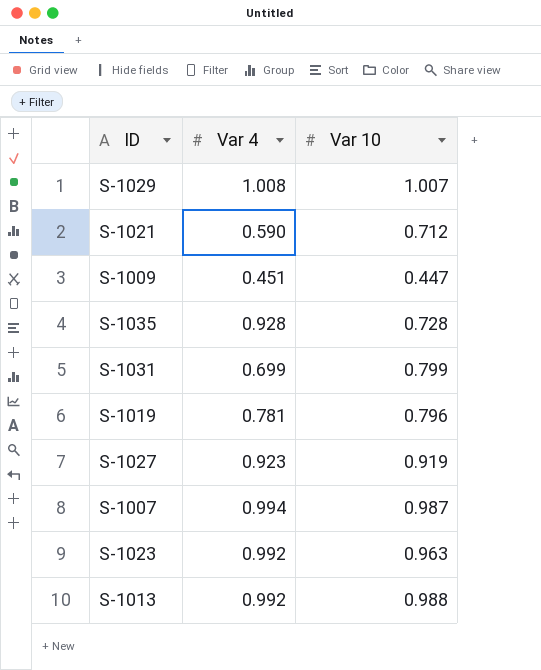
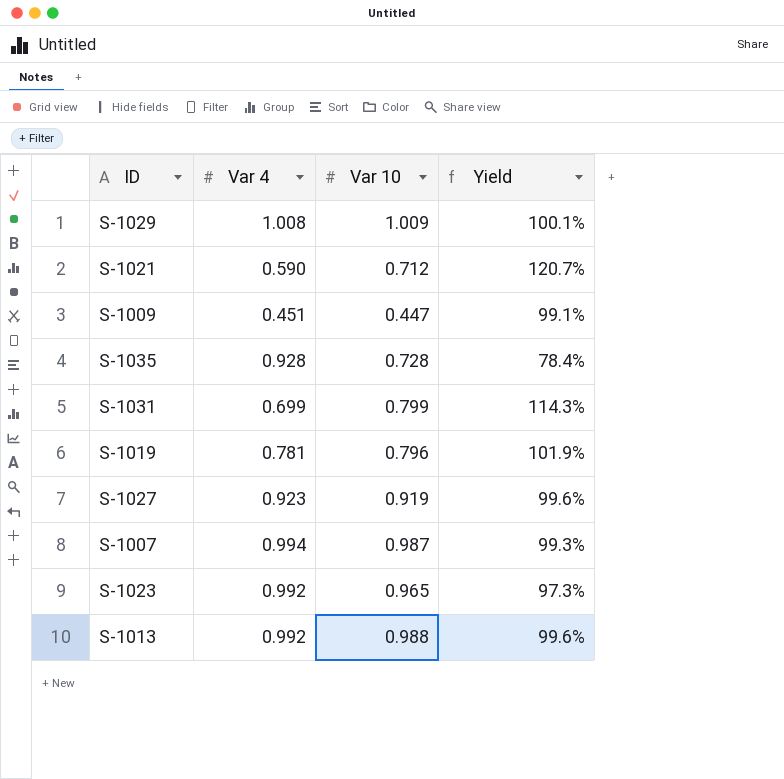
column Yield | formula: none -> [Var 10] / [Var 4]
S-1029 | Var 10: 1.007 -> 1.009
S-1023 | Var 10: 0.963 -> 0.965

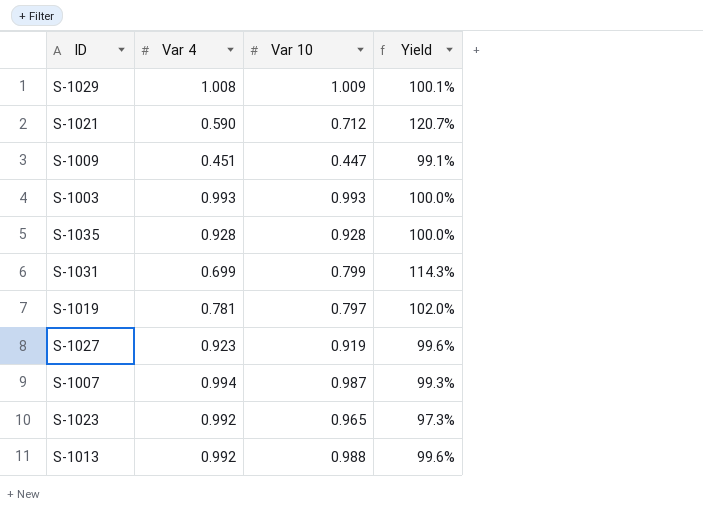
row S-1003: none -> 0.993 | 0.993 | 100.0%
S-1035 | Var 10: 0.728 -> 0.928
S-1035 | Yield: 78.4% -> 100.0%
S-1019 | Var 10: 0.796 -> 0.797
S-1019 | Yield: 101.9% -> 102.0%

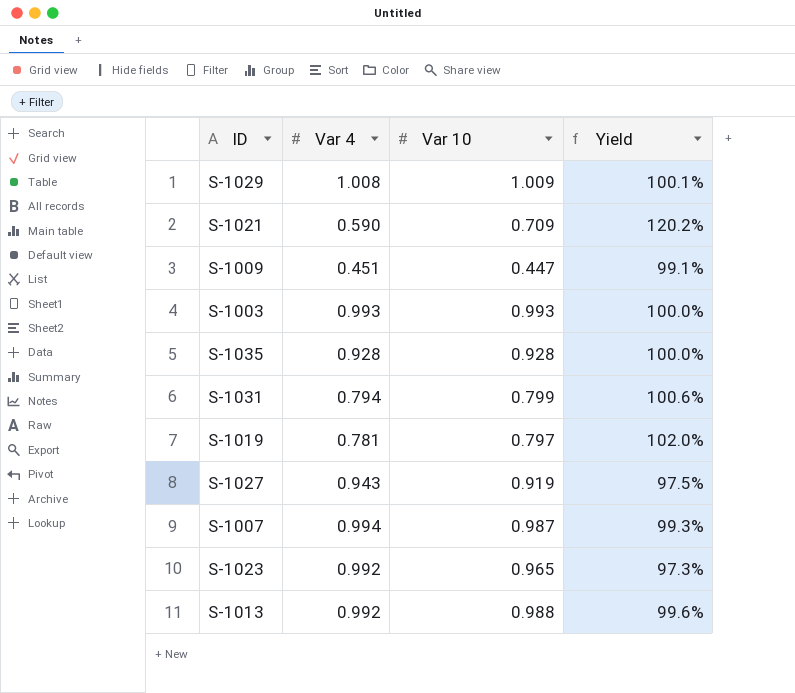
S-1021 | Var 10: 0.712 -> 0.709
S-1021 | Yield: 120.7% -> 120.2%
S-1031 | Var 4: 0.699 -> 0.794
S-1031 | Yield: 114.3% -> 100.6%
S-1027 | Var 4: 0.923 -> 0.943
S-1027 | Yield: 99.6% -> 97.5%

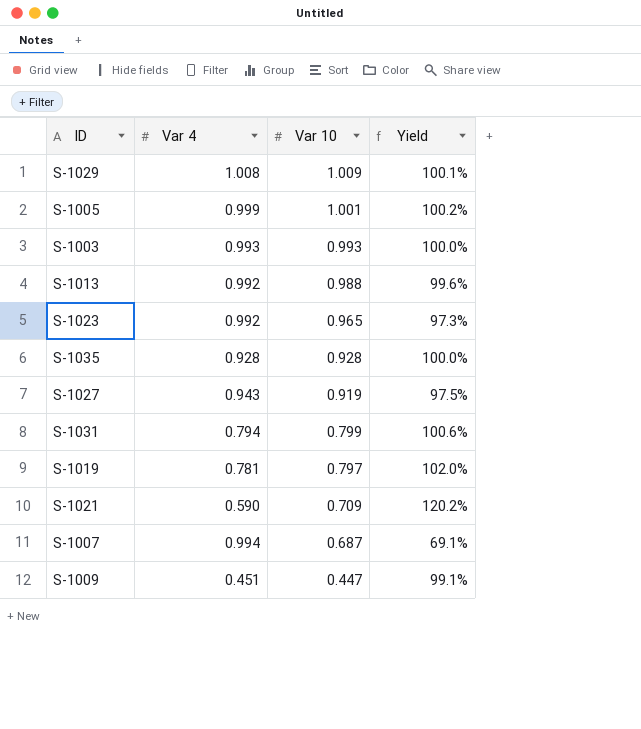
row order: none -> Var 10 descending
row S-1005: none -> 0.999 | 1.001 | 100.2%
S-1007 | Var 10: 0.987 -> 0.687
S-1007 | Yield: 99.3% -> 69.1%

